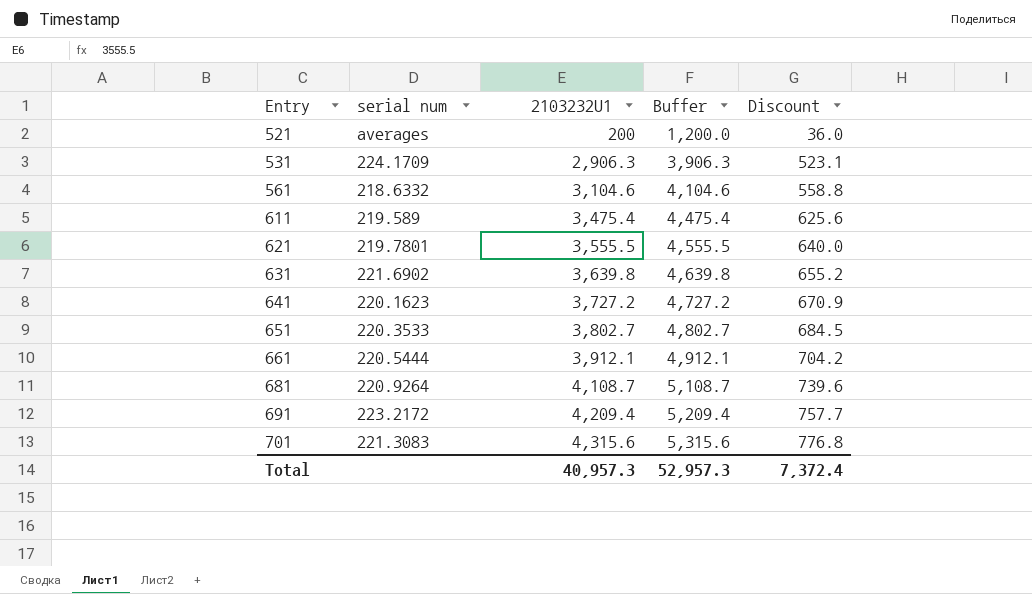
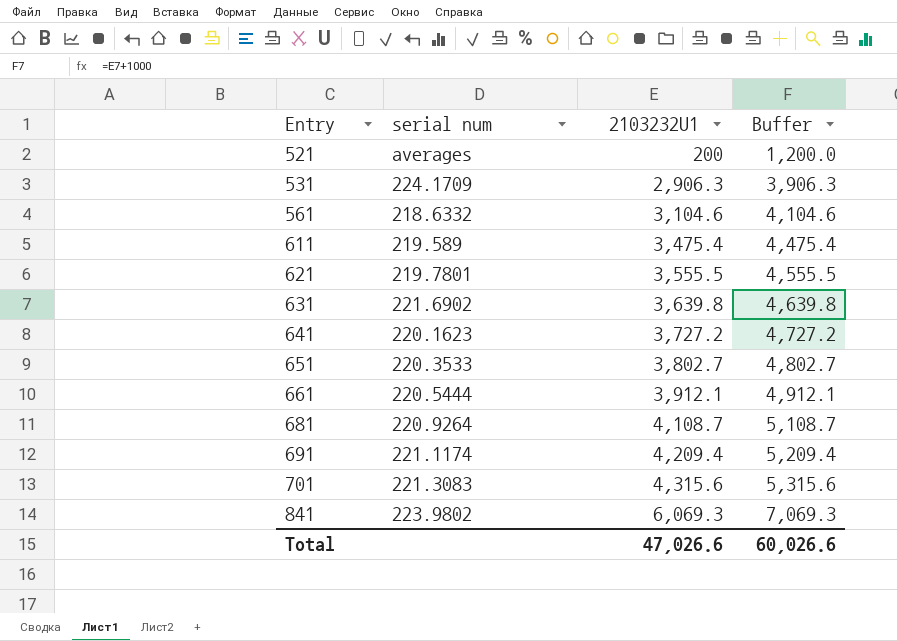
column Discount | formula: [2103232U1] * 0.18 -> none
691 | serial num: 223.2172 -> 221.1174
row 841: none -> 223.9802 | 6,069.3 | 7,069.3
Total | 2103232U1: 40,957.3 -> 47,026.6
Total | Buffer: 52,957.3 -> 60,026.6

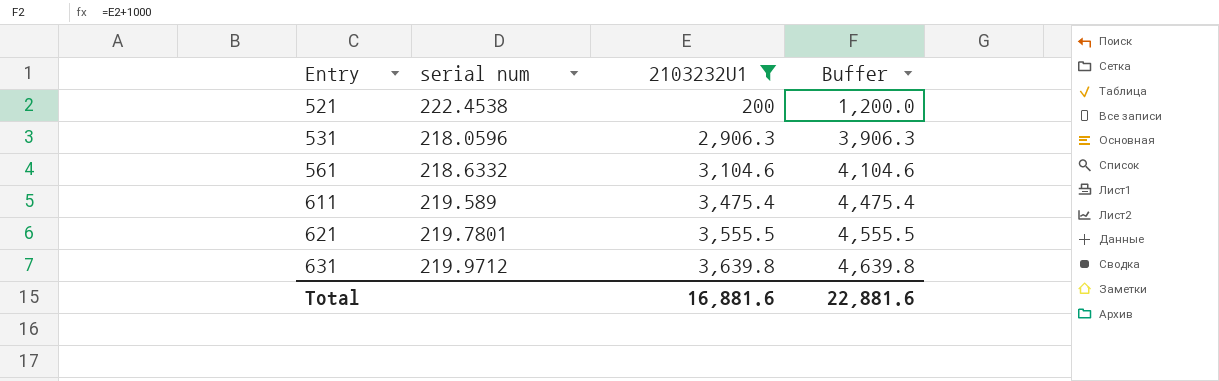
filter: none -> 2103232U1 <= 3,639.8
521 | serial num: averages -> 222.4538
531 | serial num: 224.1709 -> 218.0596
631 | serial num: 221.6902 -> 219.9712
Total | 2103232U1: 47,026.6 -> 16,881.6
Total | Buffer: 60,026.6 -> 22,881.6

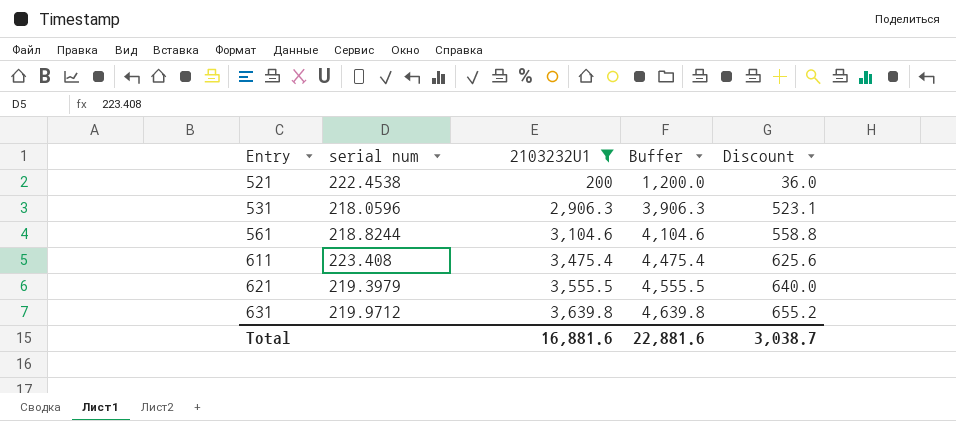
column Discount | formula: none -> [2103232U1] * 0.18
561 | serial num: 218.6332 -> 218.8244
611 | serial num: 219.589 -> 223.408
621 | serial num: 219.7801 -> 219.3979

